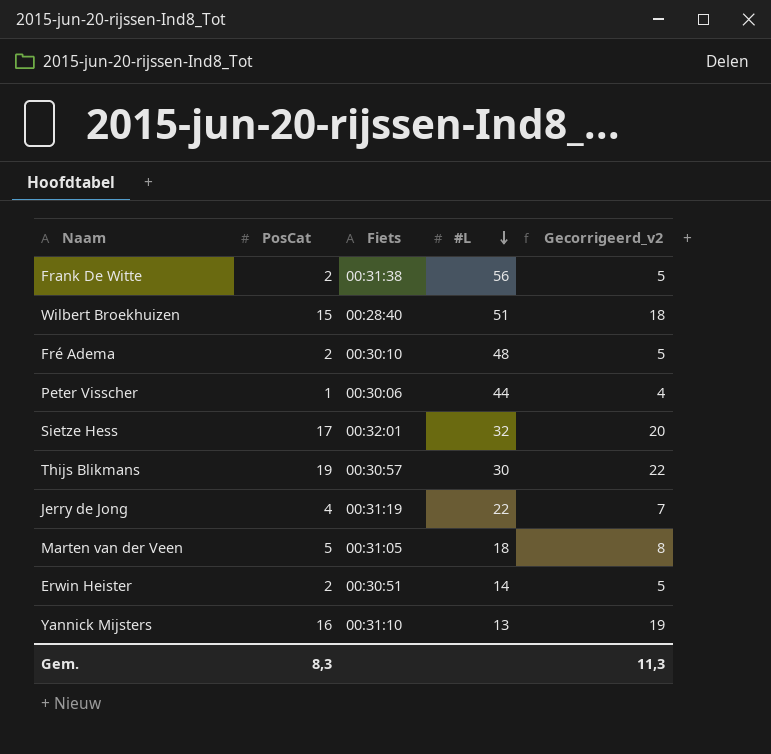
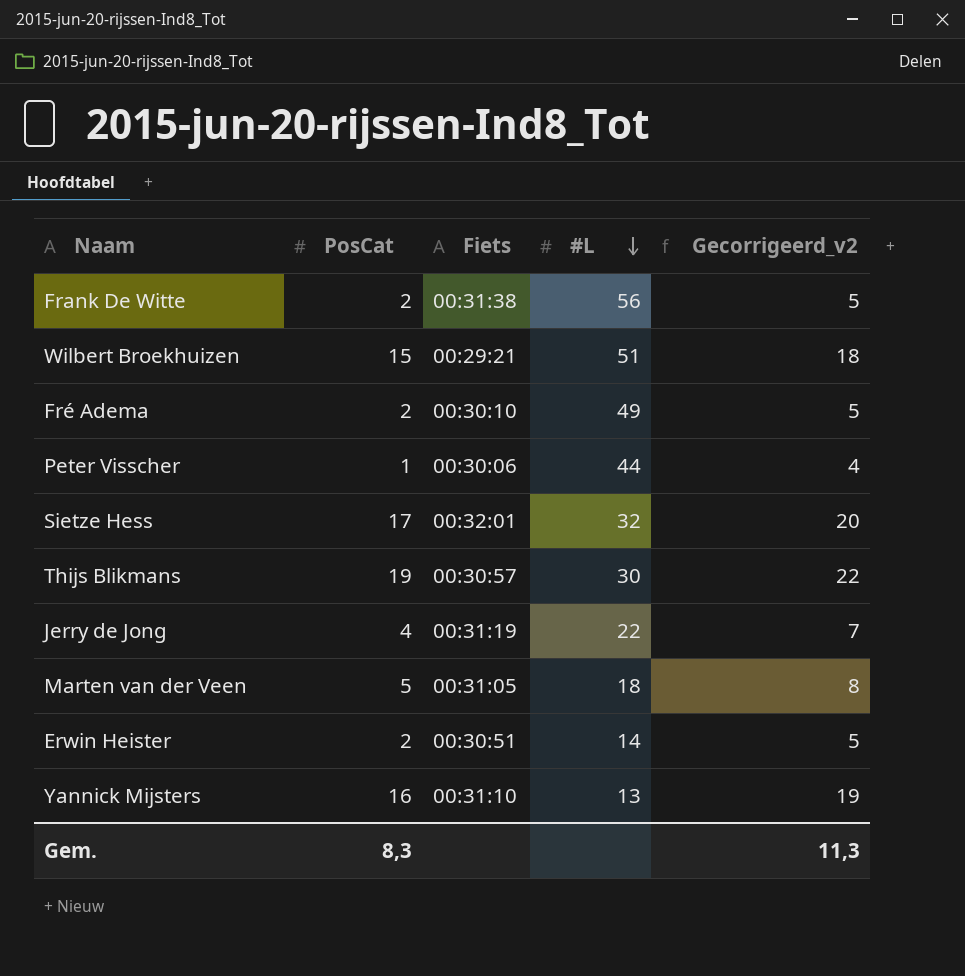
Wilbert Broekhuizen | Fiets: 00:28:40 -> 00:29:21
Fré Adema | #L: 48 -> 49

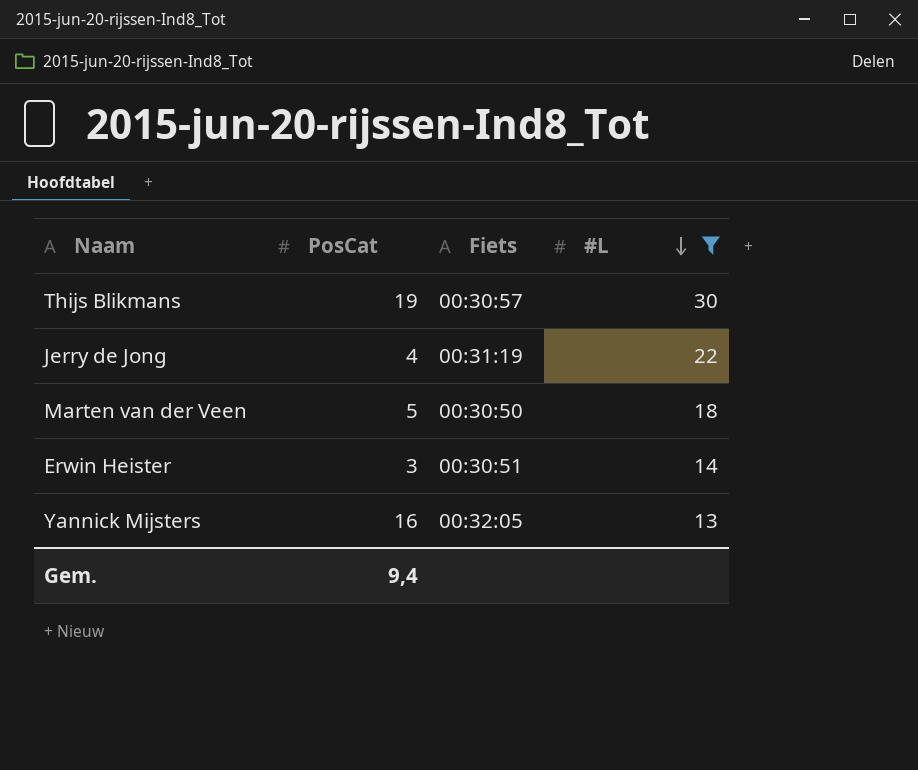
filter: none -> #L <= 30
column Gecorrigeerd_v2 | formula: [PosCat] + 3 -> none
Marten van der Veen | Fiets: 00:31:05 -> 00:30:50
Erwin Heister | PosCat: 2 -> 3
Yannick Mijsters | Fiets: 00:31:10 -> 00:32:05
Gem. | PosCat: 8,3 -> 9,4

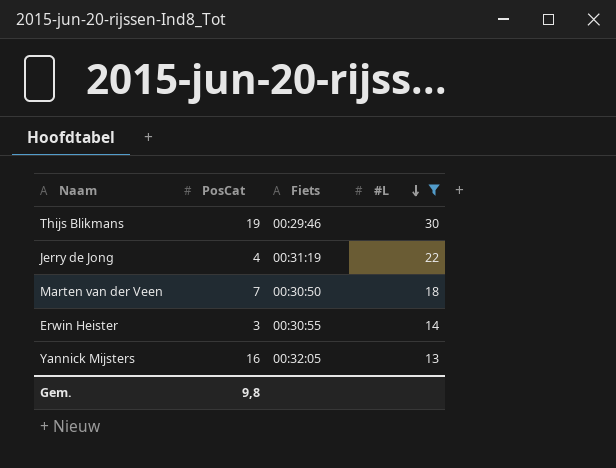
Thijs Blikmans | Fiets: 00:30:57 -> 00:29:46
Marten van der Veen | PosCat: 5 -> 7
Erwin Heister | Fiets: 00:30:51 -> 00:30:55
Gem. | PosCat: 9,4 -> 9,8

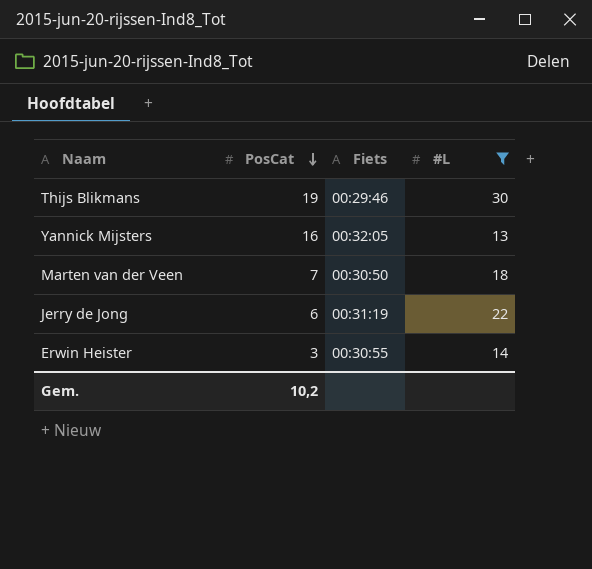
row order: #L descending -> PosCat descending
Jerry de Jong | PosCat: 4 -> 6
Gem. | PosCat: 9,8 -> 10,2

